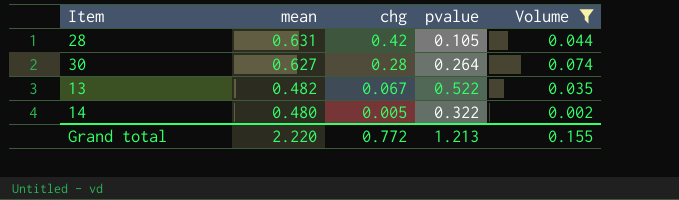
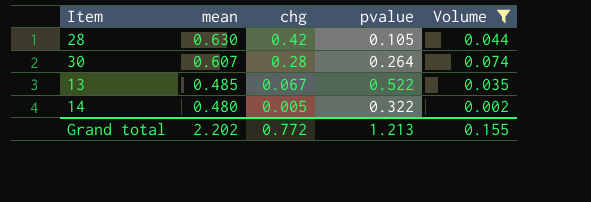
28 | mean: 0.631 -> 0.630
30 | mean: 0.627 -> 0.607
13 | mean: 0.482 -> 0.485
Grand total | mean: 2.220 -> 2.202

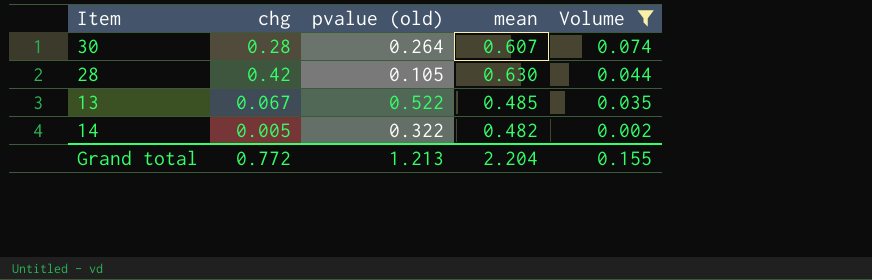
row order: mean descending -> Volume descending
column name: pvalue -> pvalue (old)
column mean | position: 2 -> 4
14 | mean: 0.480 -> 0.482
Grand total | mean: 2.202 -> 2.204

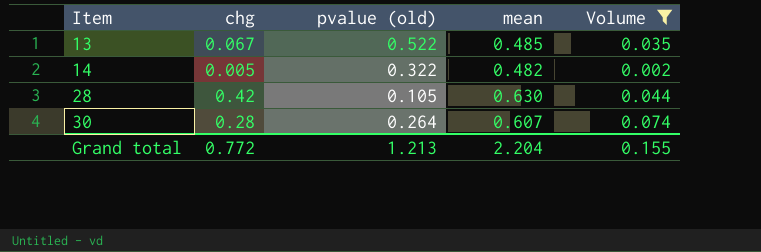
row order: Volume descending -> Item ascending

